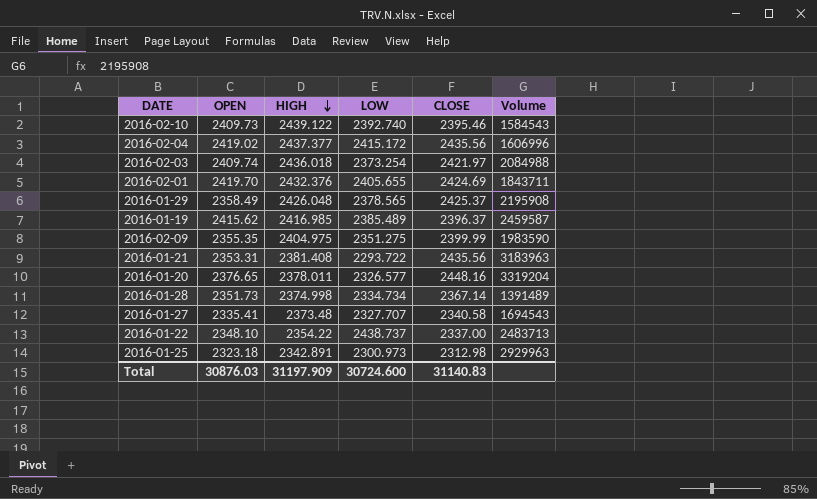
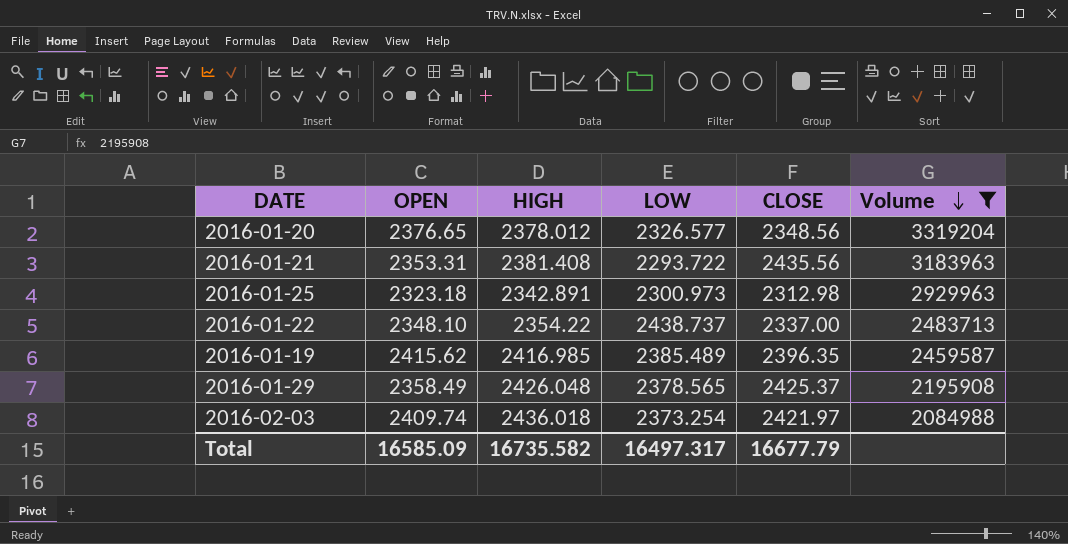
filter: none -> Volume >= 2084988
row order: HIGH descending -> Volume descending
2016-01-20 | HIGH: 2378.011 -> 2378.012
2016-01-20 | CLOSE: 2448.16 -> 2348.56
2016-01-19 | CLOSE: 2396.37 -> 2396.35
Total | OPEN: 30876.03 -> 16585.09
Total | HIGH: 31197.909 -> 16735.582
Total | LOW: 30724.600 -> 16497.317
Total | CLOSE: 31140.83 -> 16677.79

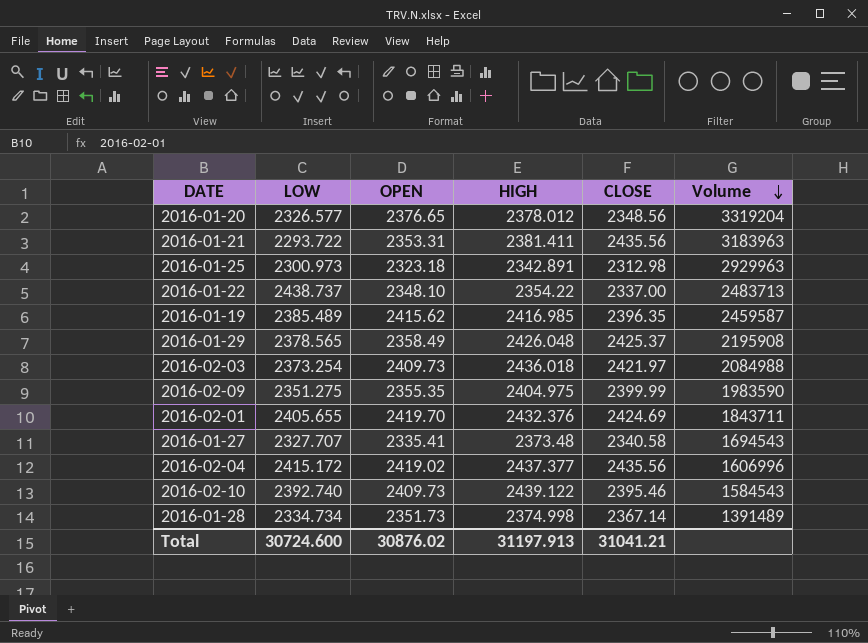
filter: Volume >= 2084988 -> none
column LOW | position: 4 -> 2
2016-01-21 | HIGH: 2381.408 -> 2381.411
2016-02-03 | OPEN: 2409.74 -> 2409.73
Total | LOW: 16497.317 -> 30724.600
Total | OPEN: 16585.09 -> 30876.02
Total | HIGH: 16735.582 -> 31197.913
Total | CLOSE: 16677.79 -> 31041.21

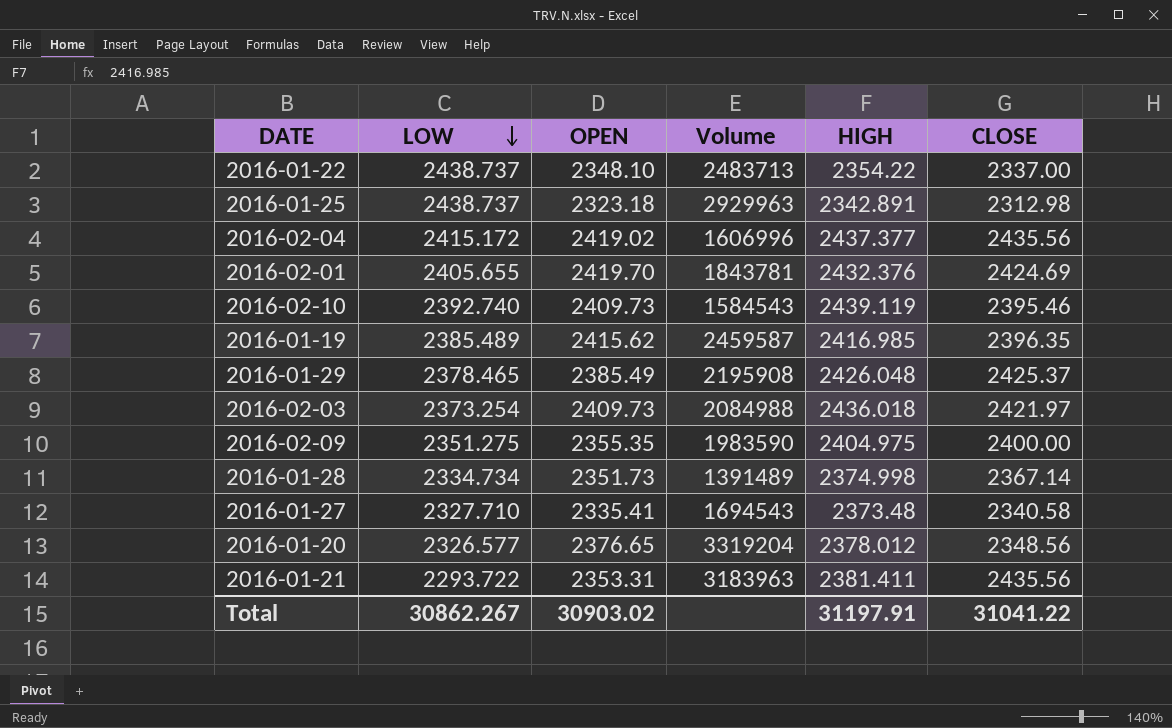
row order: Volume descending -> LOW descending
column Volume | position: 6 -> 4
2016-01-25 | LOW: 2300.973 -> 2438.737
2016-02-01 | Volume: 1843711 -> 1843781
2016-02-10 | HIGH: 2439.122 -> 2439.119
2016-01-29 | LOW: 2378.565 -> 2378.465
2016-01-29 | OPEN: 2358.49 -> 2385.49
2016-02-09 | CLOSE: 2399.99 -> 2400.00
2016-01-27 | LOW: 2327.707 -> 2327.710
Total | LOW: 30724.600 -> 30862.267
Total | OPEN: 30876.02 -> 30903.02
Total | HIGH: 31197.913 -> 31197.91
Total | CLOSE: 31041.21 -> 31041.22

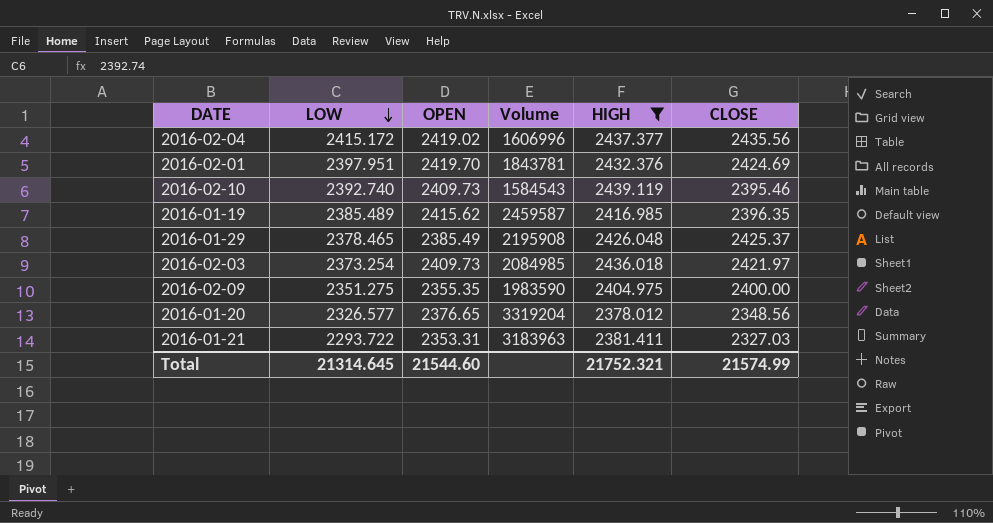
filter: none -> HIGH >= 2378.012
2016-02-01 | LOW: 2405.655 -> 2397.951
2016-02-03 | Volume: 2084988 -> 2084985
2016-01-21 | CLOSE: 2435.56 -> 2327.03
Total | LOW: 30862.267 -> 21314.645
Total | OPEN: 30903.02 -> 21544.60
Total | HIGH: 31197.91 -> 21752.321
Total | CLOSE: 31041.22 -> 21574.99

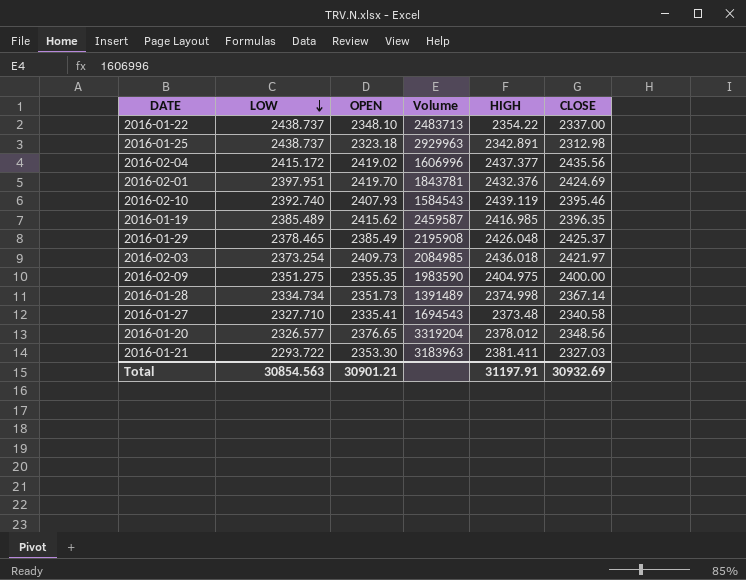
filter: HIGH >= 2378.012 -> none
2016-02-10 | OPEN: 2409.73 -> 2407.93
2016-01-21 | OPEN: 2353.31 -> 2353.30
Total | LOW: 21314.645 -> 30854.563
Total | OPEN: 21544.60 -> 30901.21
Total | HIGH: 21752.321 -> 31197.91
Total | CLOSE: 21574.99 -> 30932.69

